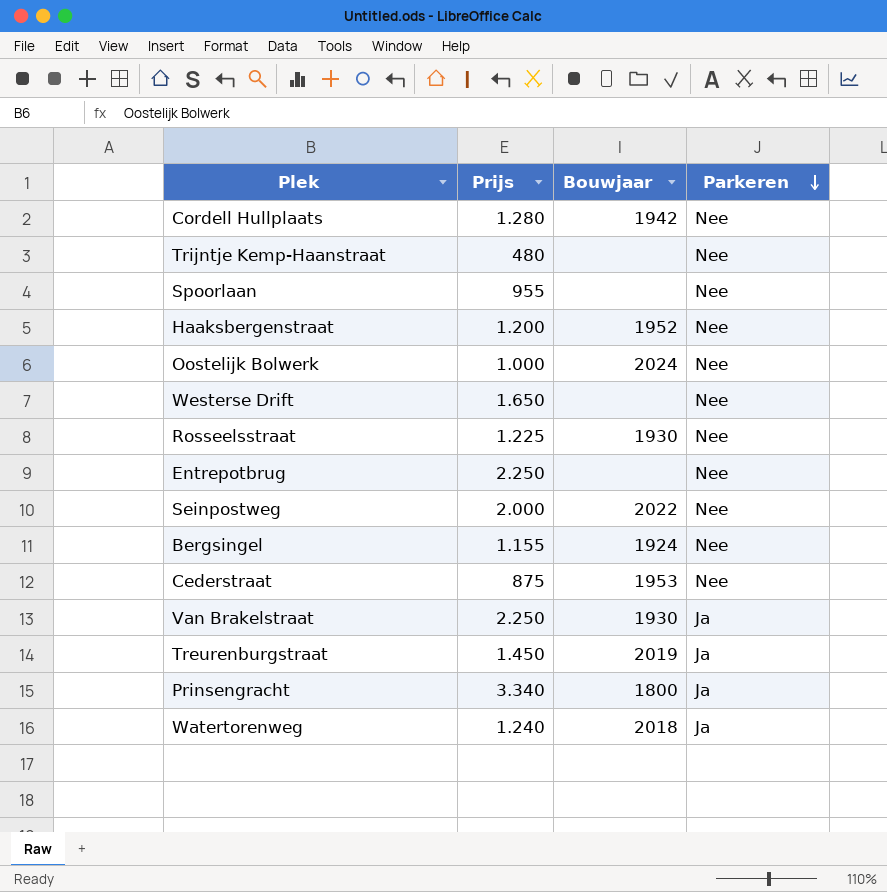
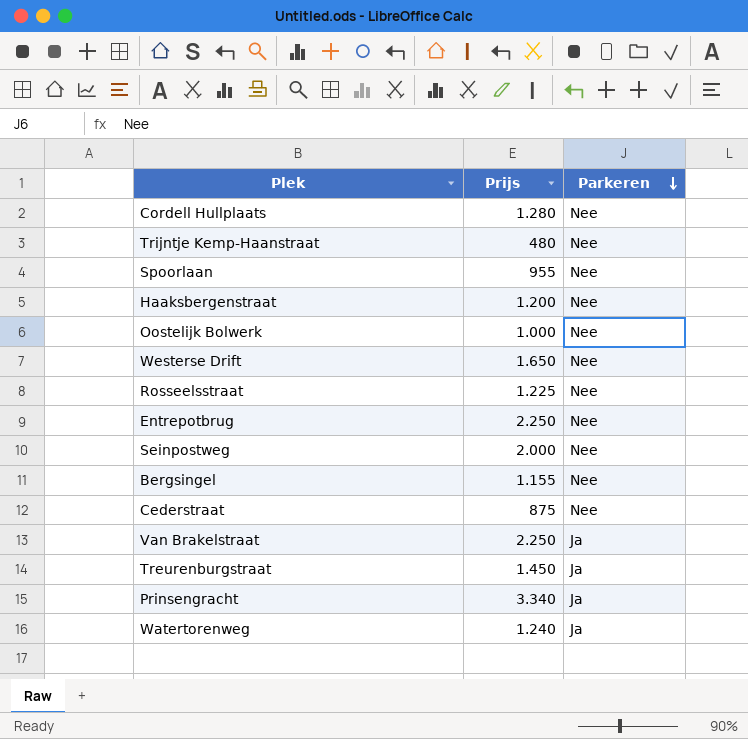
column Bouwjaar | position: 3 -> none

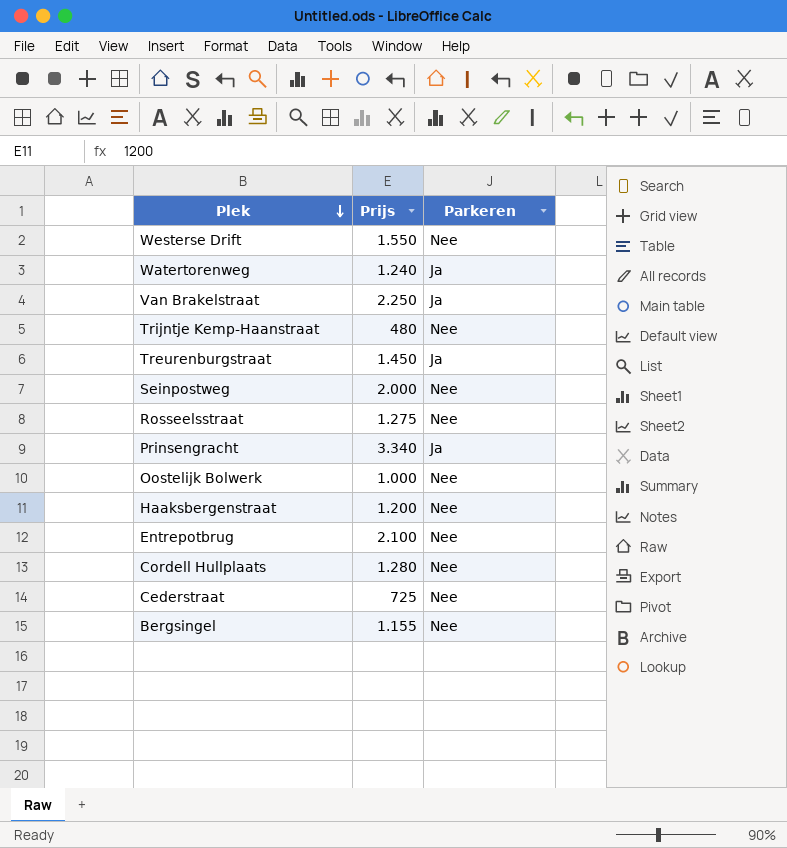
row order: Parkeren descending -> Plek descending
row Spoorlaan: 955 | Nee -> none
Westerse Drift | Prijs: 1.650 -> 1.550
Rosseelsstraat | Prijs: 1.225 -> 1.275
Entrepotbrug | Prijs: 2.250 -> 2.100
Cederstraat | Prijs: 875 -> 725

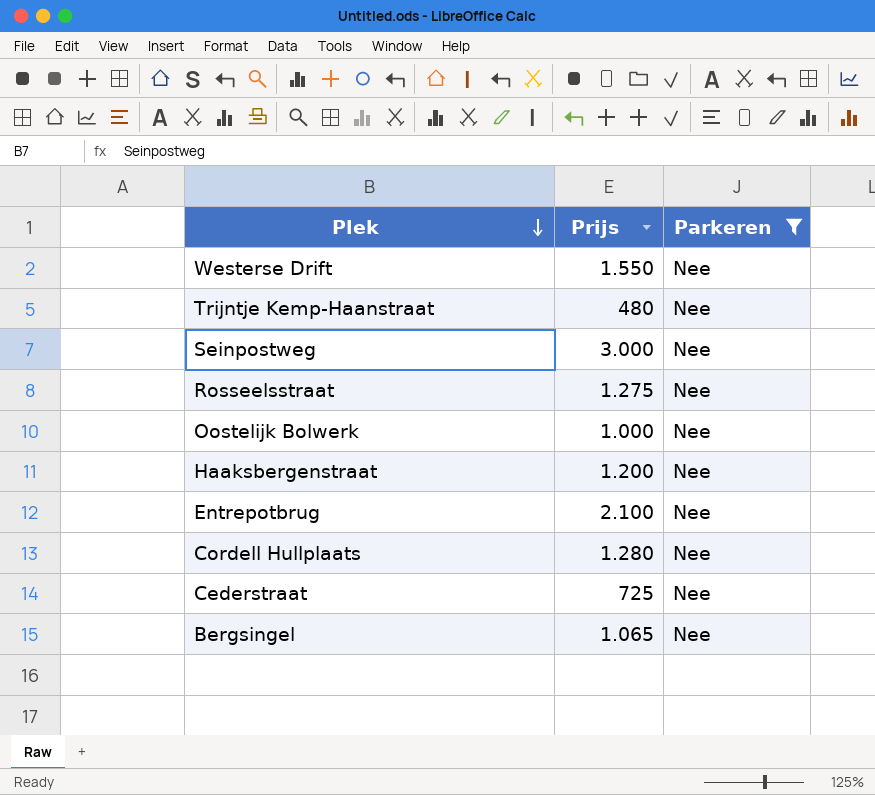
filter: none -> Parkeren = Nee
Seinpostweg | Prijs: 2.000 -> 3.000
Bergsingel | Prijs: 1.155 -> 1.065

